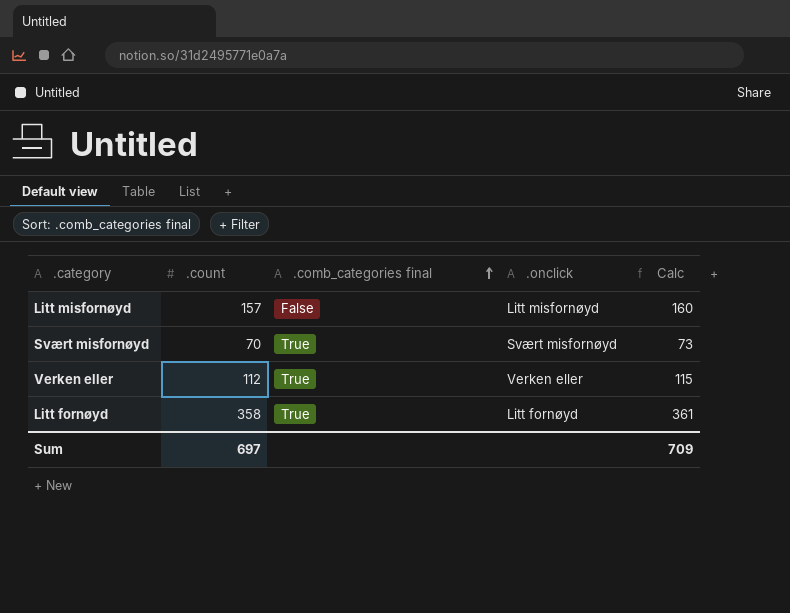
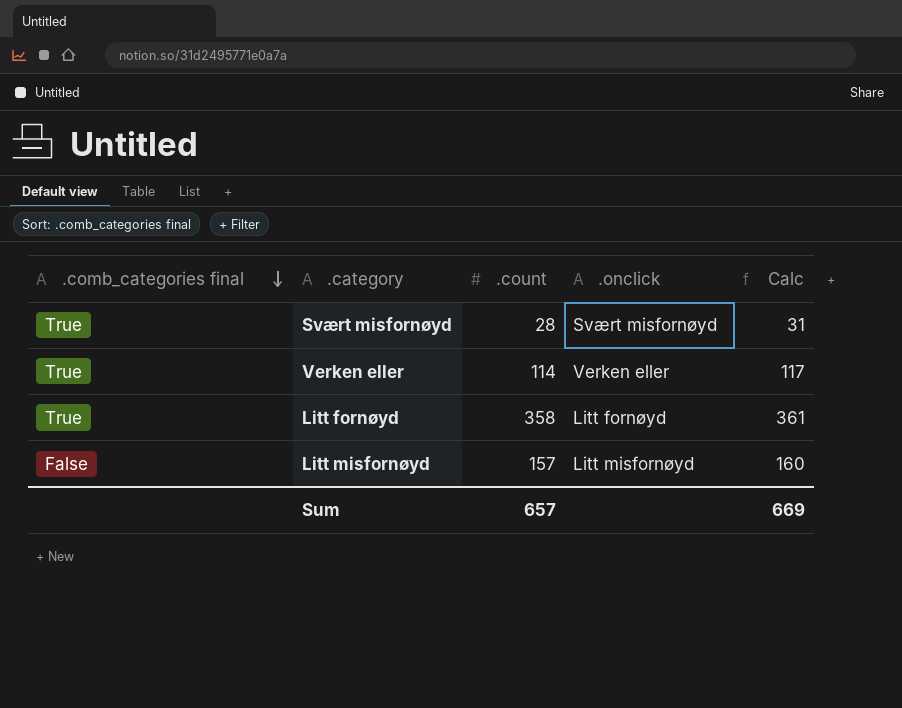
row order: .comb_categories final ascending -> .comb_categories final descending
column .comb_categories final | position: 3 -> 1
Svært misfornøyd | .count: 70 -> 28
Svært misfornøyd | Calc: 73 -> 31
Verken eller | .count: 112 -> 114
Verken eller | Calc: 115 -> 117
Sum | .count: 697 -> 657
Sum | Calc: 709 -> 669

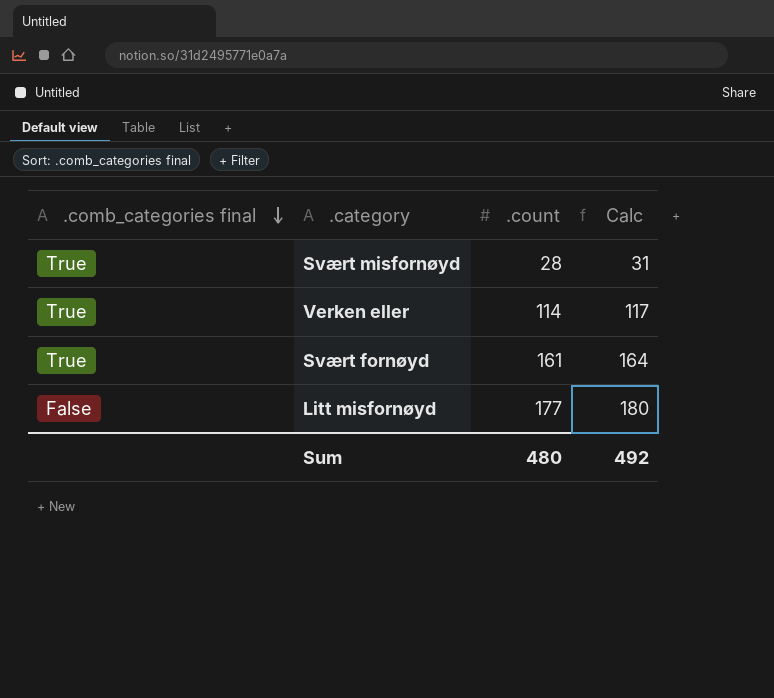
column .onclick | position: 4 -> none
row Litt fornøyd: True | 358 | Litt fornøyd | 361 -> none
row Svært fornøyd: none -> True | 161 | 164
Litt misfornøyd | .count: 157 -> 177
Litt misfornøyd | Calc: 160 -> 180
Sum | .count: 657 -> 480
Sum | Calc: 669 -> 492

